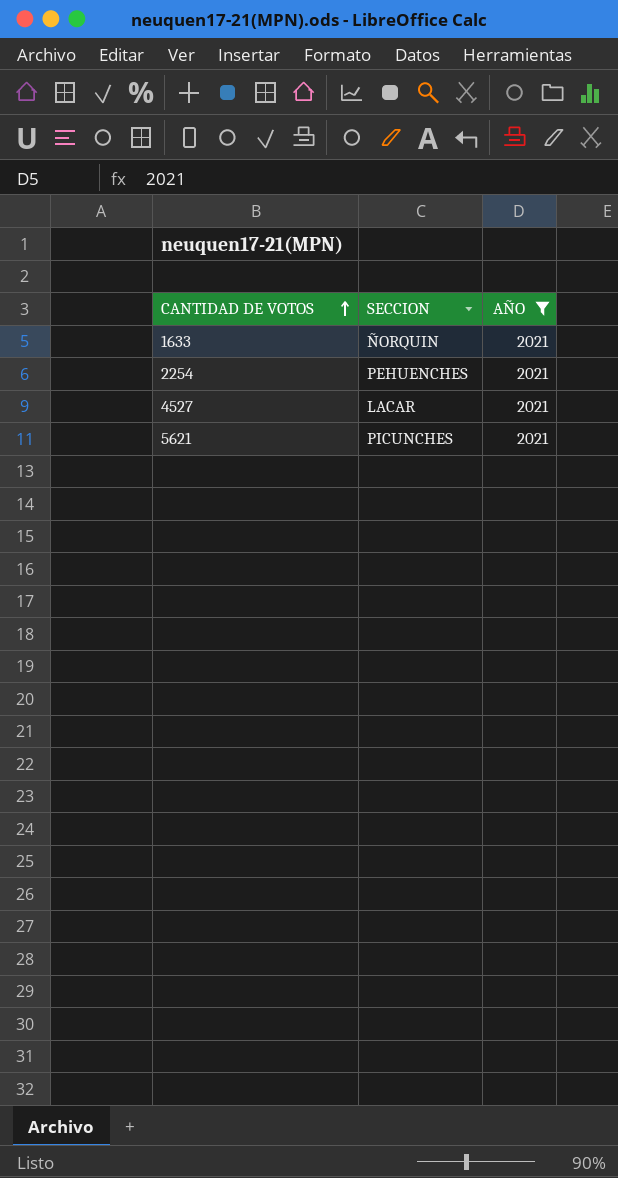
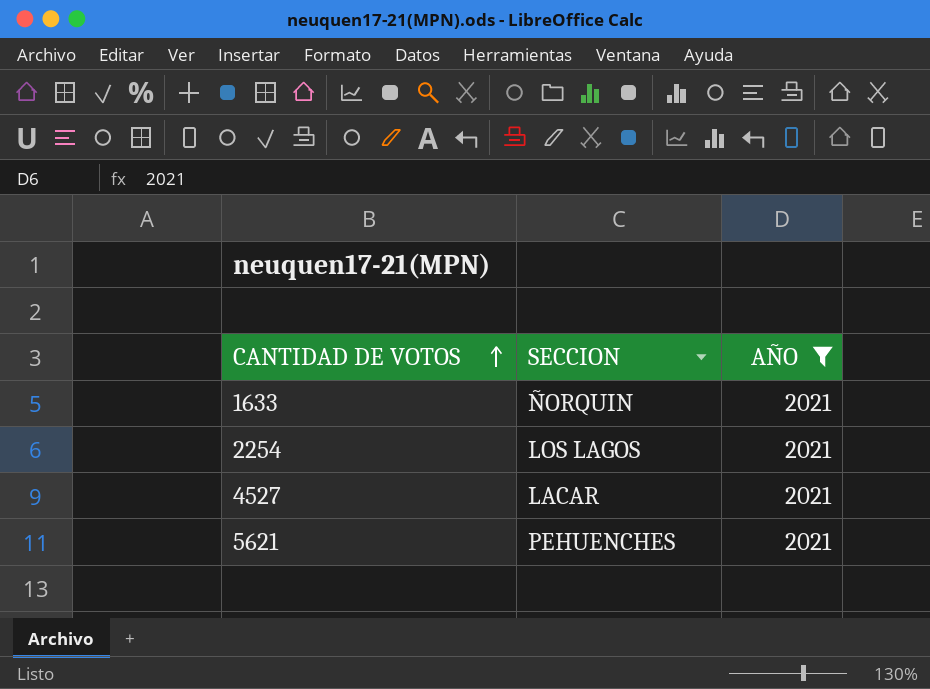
2254 | SECCION: PEHUENCHES -> LOS LAGOS
5621 | SECCION: PICUNCHES -> PEHUENCHES

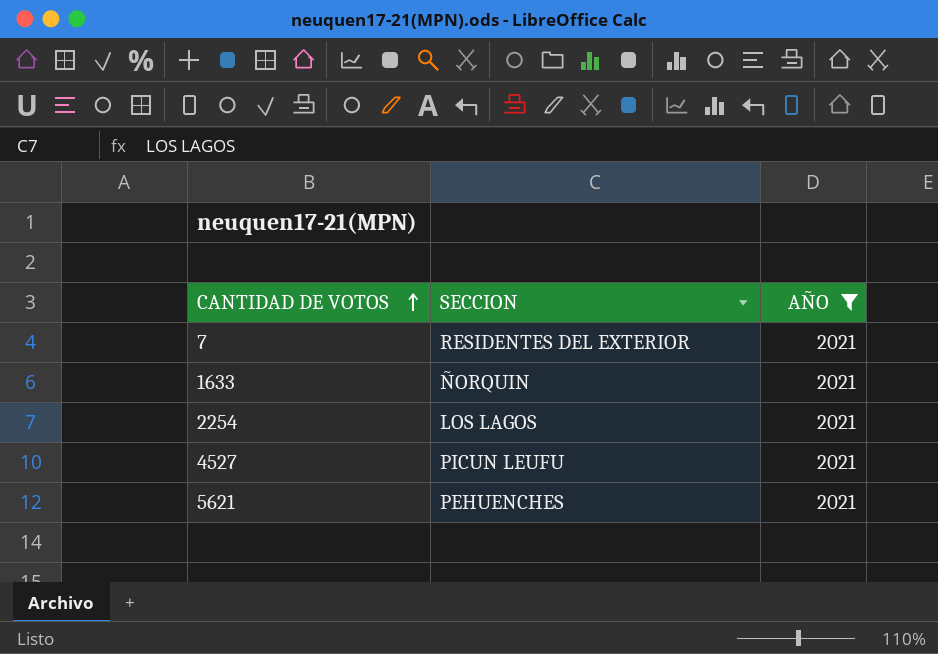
row 7: none -> RESIDENTES DEL EXTERIOR | 2021
4527 | SECCION: LACAR -> PICUN LEUFU

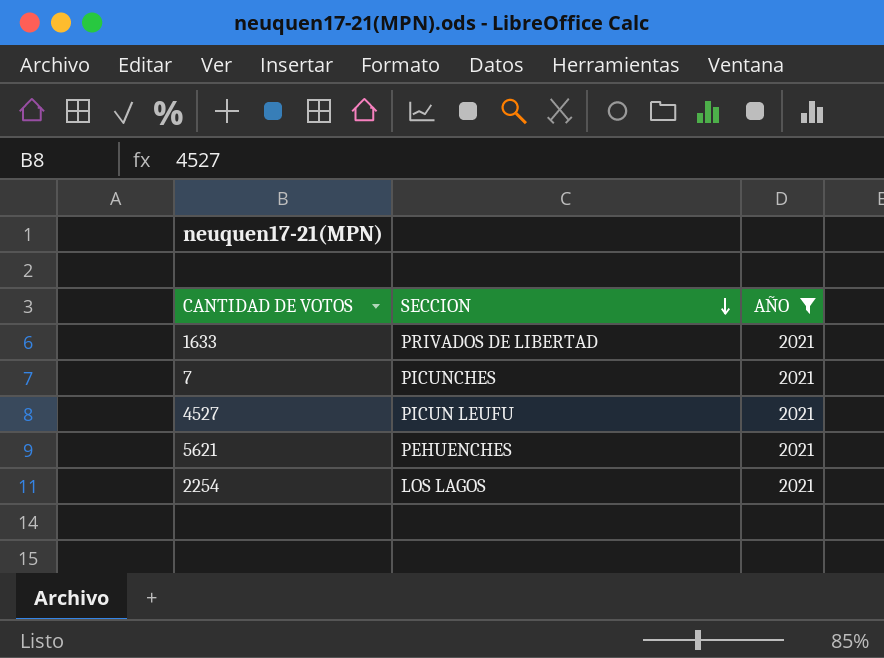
row order: CANTIDAD DE VOTOS ascending -> SECCION descending
1633 | SECCION: ÑORQUIN -> PRIVADOS DE LIBERTAD
7 | SECCION: RESIDENTES DEL EXTERIOR -> PICUNCHES

